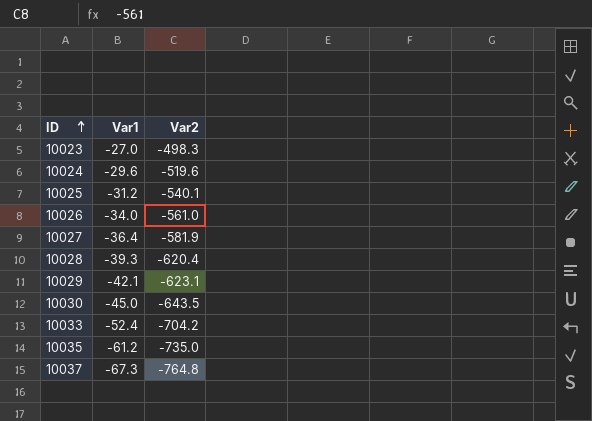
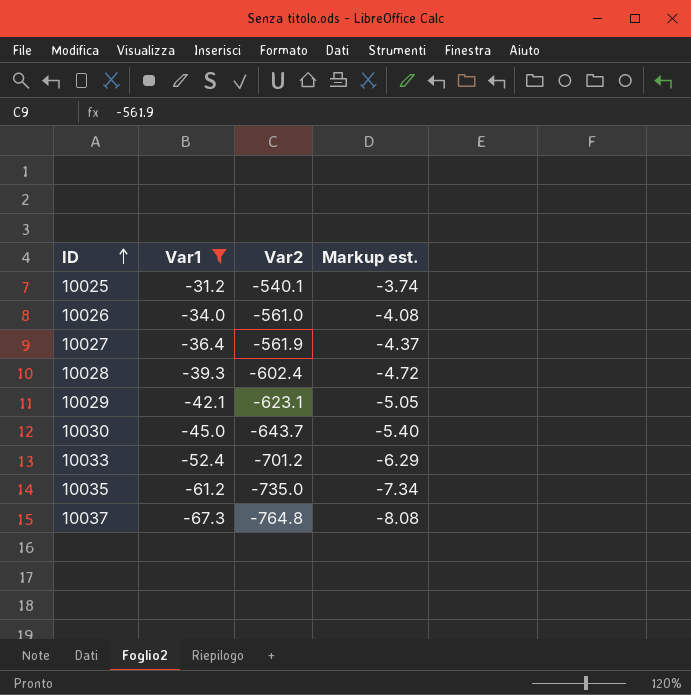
filter: none -> Var1 <= -31.2
column Markup est. | formula: none -> [Var1] * 0.12
10027 | Var2: -581.9 -> -561.9
10028 | Var2: -620.4 -> -602.4
10030 | Var2: -643.5 -> -643.7
10033 | Var2: -704.2 -> -701.2

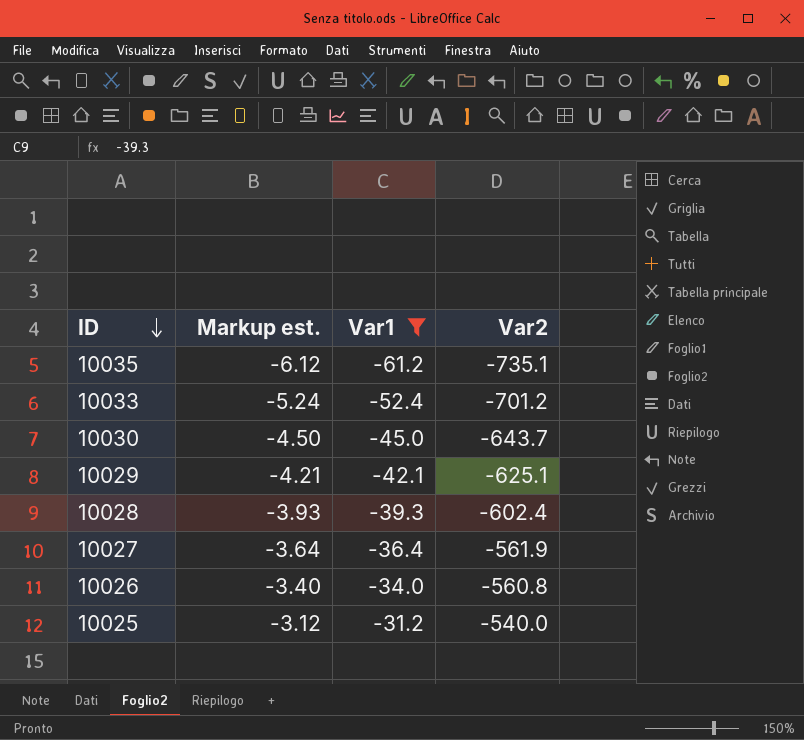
row order: ID ascending -> ID descending
column Markup est. | formula: [Var1] * 0.12 -> [Var1] * 0.1
column Markup est. | position: 4 -> 2
row 10037: -67.3 | -764.8 | -8.08 -> none
10035 | Var2: -735.0 -> -735.1
10029 | Var2: -623.1 -> -625.1
10026 | Var2: -561.0 -> -560.8
10025 | Var2: -540.1 -> -540.0

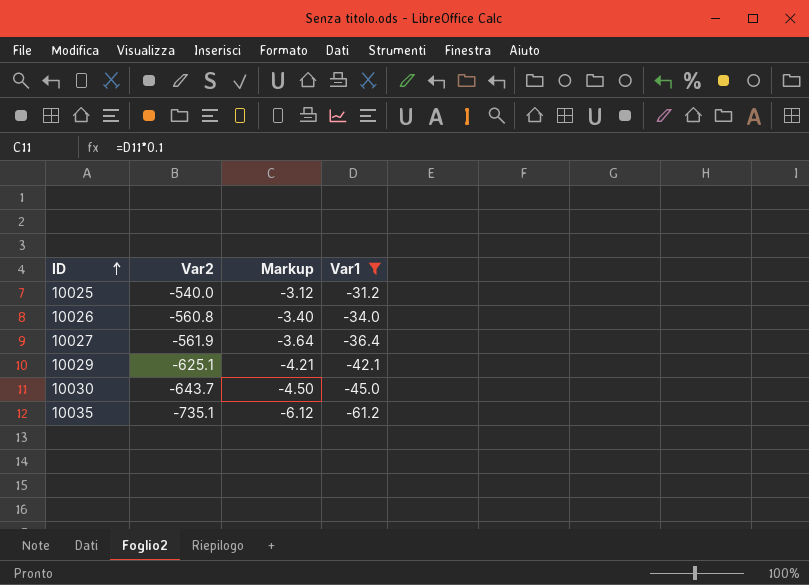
row order: ID descending -> ID ascending
column Var2 | position: 4 -> 2
column name: Markup est. -> Markup
row 10033: -5.24 | -52.4 | -701.2 -> none
row 10028: -3.93 | -39.3 | -602.4 -> none

